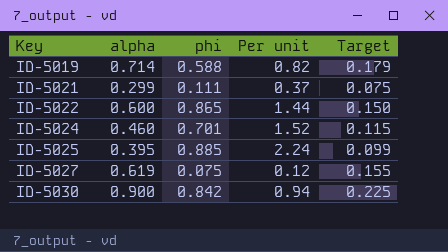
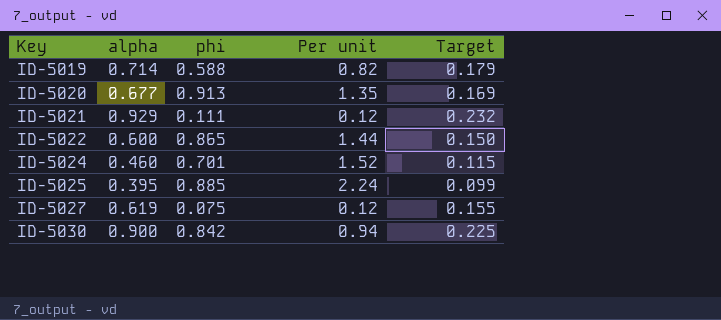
row ID-5020: none -> 0.677 | 0.913 | 1.35 | 0.169
ID-5021 | alpha: 0.299 -> 0.929
ID-5021 | Per unit: 0.37 -> 0.12
ID-5021 | Target: 0.075 -> 0.232

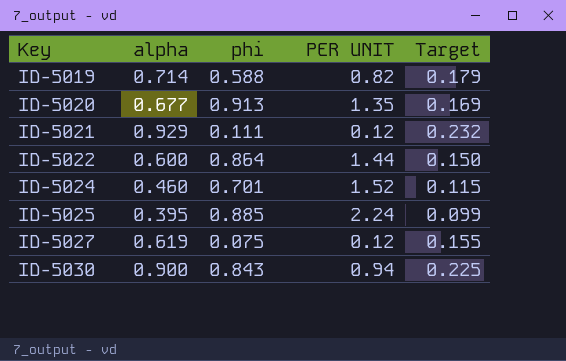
column name: Per unit -> PER UNIT
ID-5022 | phi: 0.865 -> 0.864
ID-5030 | phi: 0.842 -> 0.843

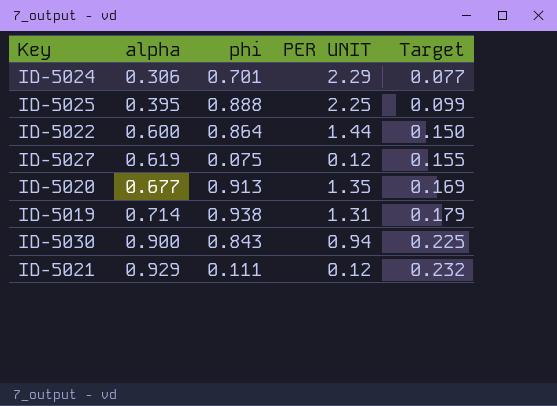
row order: Key ascending -> alpha ascending
ID-5024 | alpha: 0.460 -> 0.306
ID-5024 | PER UNIT: 1.52 -> 2.29
ID-5024 | Target: 0.115 -> 0.077
ID-5025 | phi: 0.885 -> 0.888
ID-5025 | PER UNIT: 2.24 -> 2.25
ID-5019 | phi: 0.588 -> 0.938
ID-5019 | PER UNIT: 0.82 -> 1.31

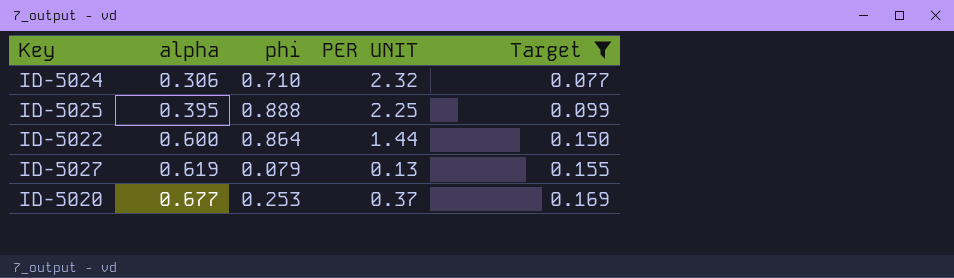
filter: none -> Target <= 0.169
ID-5024 | phi: 0.701 -> 0.710
ID-5024 | PER UNIT: 2.29 -> 2.32
ID-5027 | phi: 0.075 -> 0.079
ID-5027 | PER UNIT: 0.12 -> 0.13
ID-5020 | phi: 0.913 -> 0.253
ID-5020 | PER UNIT: 1.35 -> 0.37

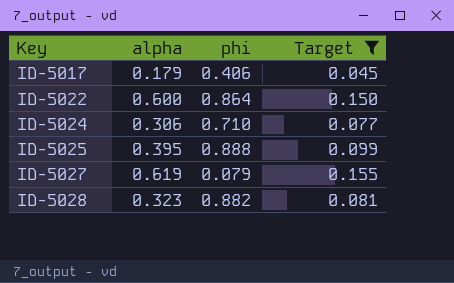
row order: alpha ascending -> Key ascending
column PER UNIT | formula: [phi] / [alpha] -> none
row ID-5020: 0.677 | 0.253 | 0.37 | 0.169 -> none
row ID-5017: none -> 0.179 | 0.406 | 0.045
row ID-5028: none -> 0.323 | 0.882 | 0.081

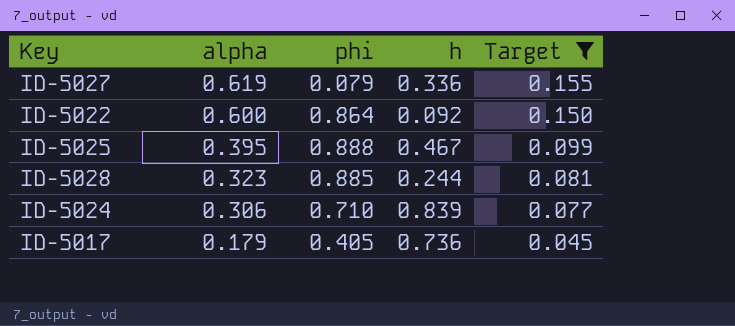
row order: Key ascending -> alpha descending
column h | position: none -> 4
ID-5028 | phi: 0.882 -> 0.885
ID-5017 | phi: 0.406 -> 0.405

